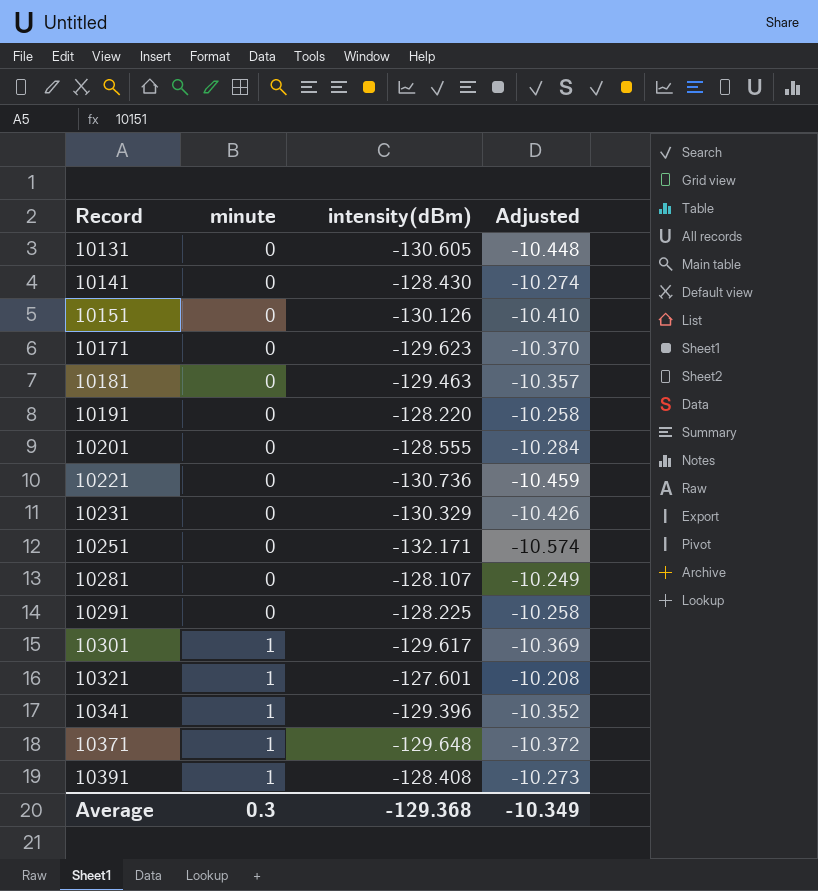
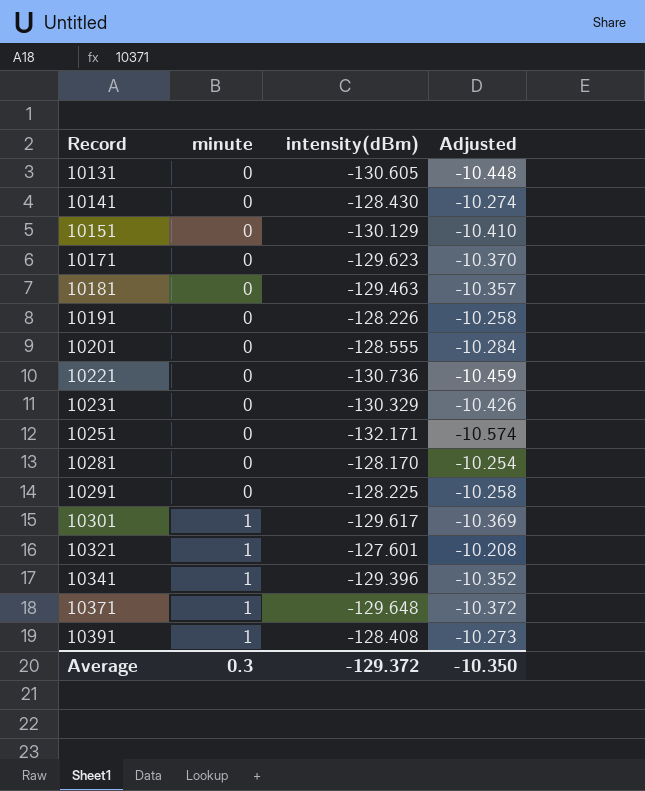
10151 | intensity(dBm): -130.126 -> -130.129
10191 | intensity(dBm): -128.220 -> -128.226
10281 | intensity(dBm): -128.107 -> -128.170
10281 | Adjusted: -10.249 -> -10.254
Average | intensity(dBm): -129.368 -> -129.372
Average | Adjusted: -10.349 -> -10.350

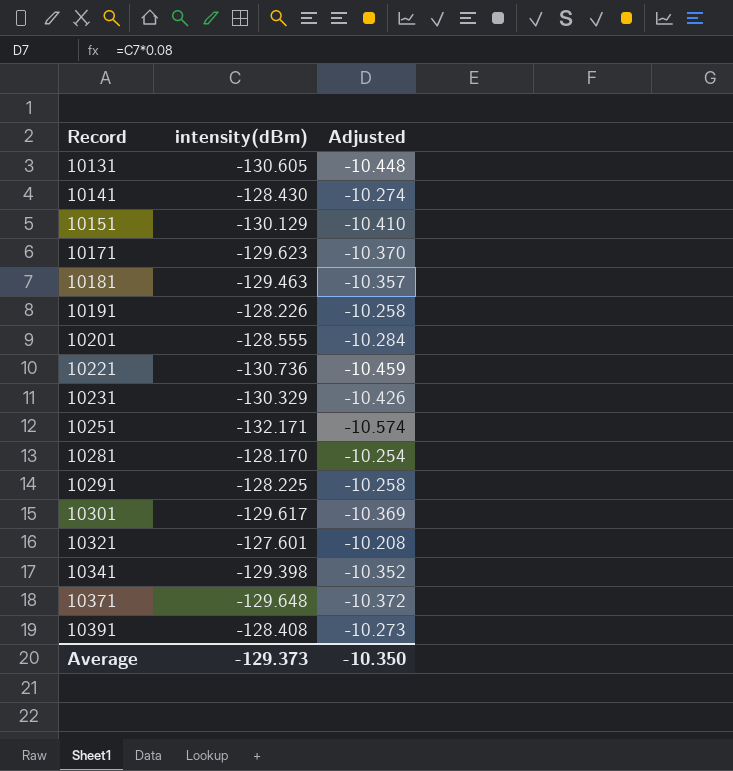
column minute | position: 2 -> none
10341 | intensity(dBm): -129.396 -> -129.398
Average | intensity(dBm): -129.372 -> -129.373

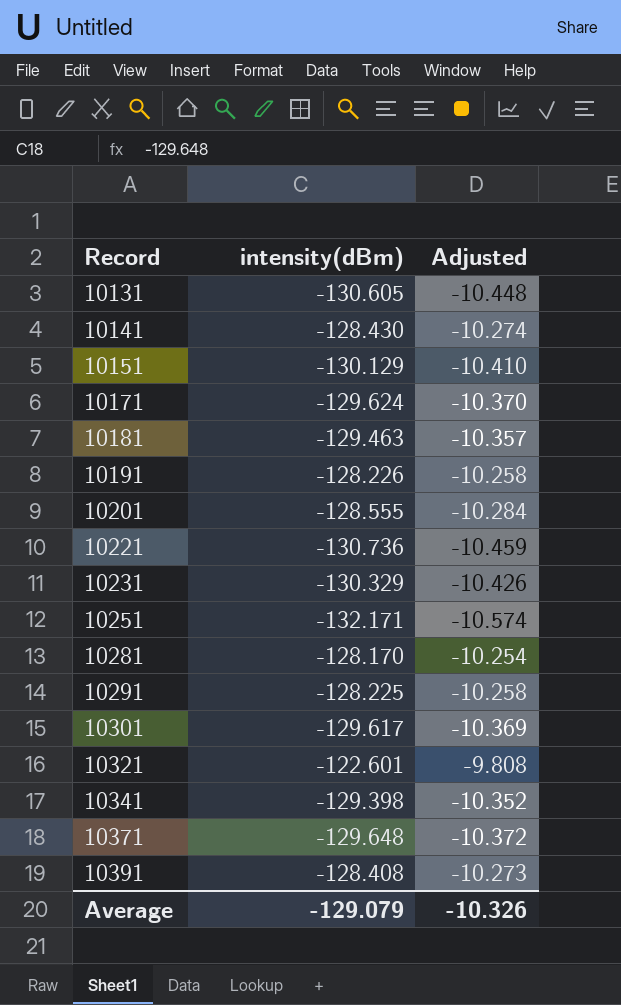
10171 | intensity(dBm): -129.623 -> -129.624
10321 | intensity(dBm): -127.601 -> -122.601
10321 | Adjusted: -10.208 -> -9.808
Average | intensity(dBm): -129.373 -> -129.079
Average | Adjusted: -10.350 -> -10.326

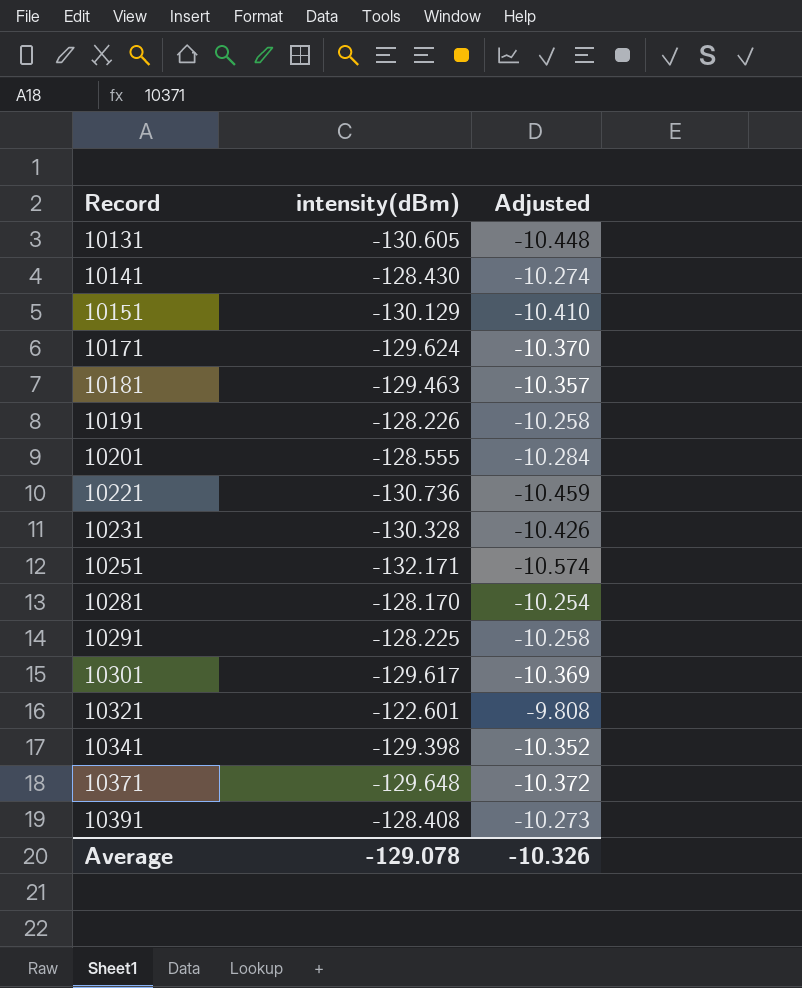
10231 | intensity(dBm): -130.329 -> -130.328
Average | intensity(dBm): -129.079 -> -129.078

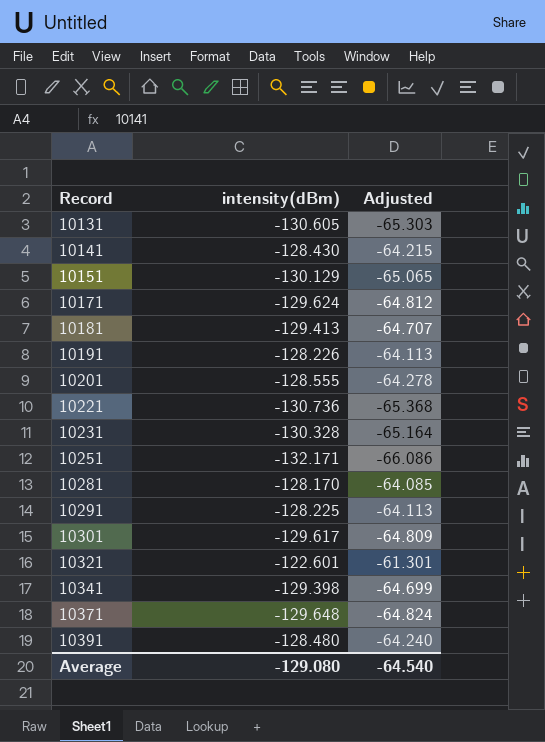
column Adjusted | formula: [intensity(dBm)] * 0.08 -> [intensity(dBm)] * 0.5
10181 | intensity(dBm): -129.463 -> -129.413
10391 | intensity(dBm): -128.408 -> -128.480
Average | intensity(dBm): -129.078 -> -129.080
Average | Adjusted: -10.326 -> -64.540

